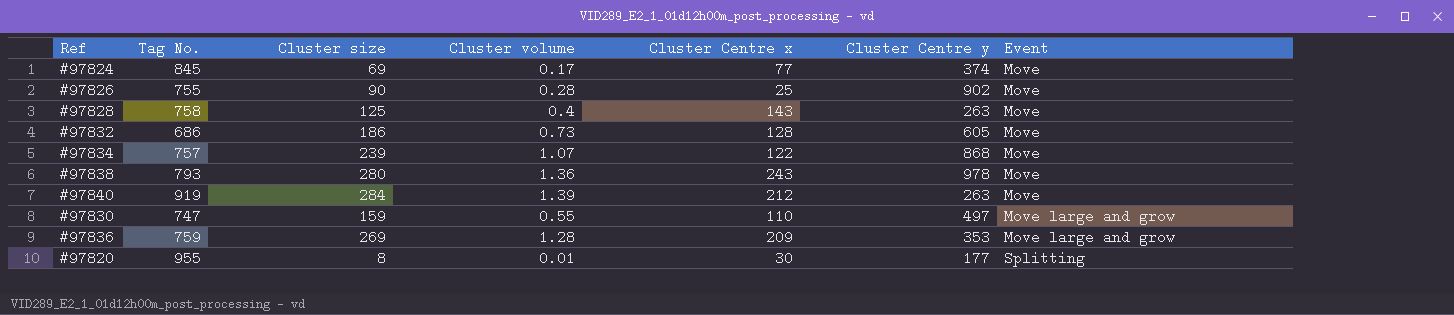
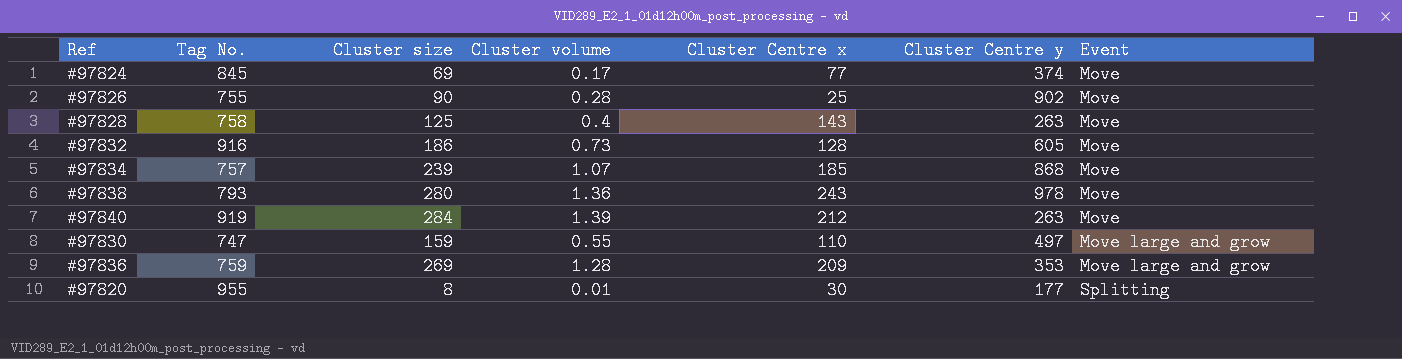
#97832 | Tag No.: 686 -> 916
#97834 | Cluster Centre x: 122 -> 185

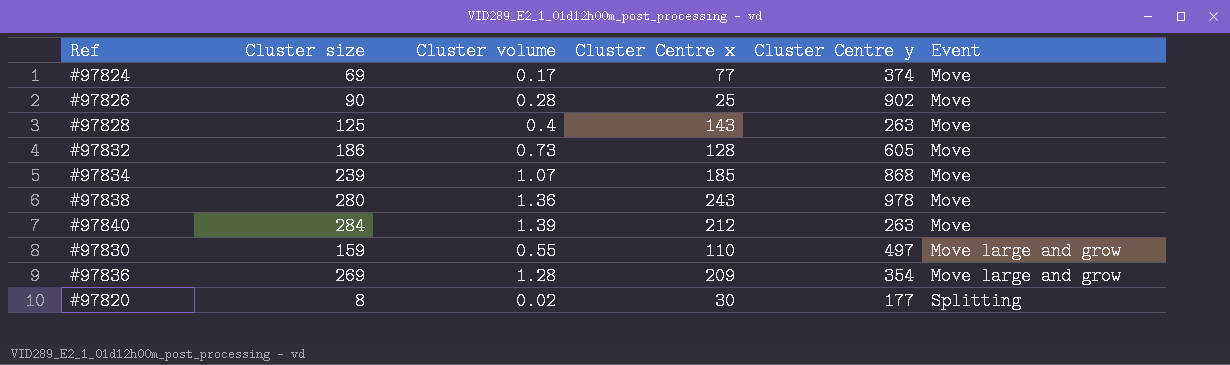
column Tag No. | position: 2 -> none
#97836 | Cluster Centre y: 353 -> 354
#97820 | Cluster volume: 0.01 -> 0.02

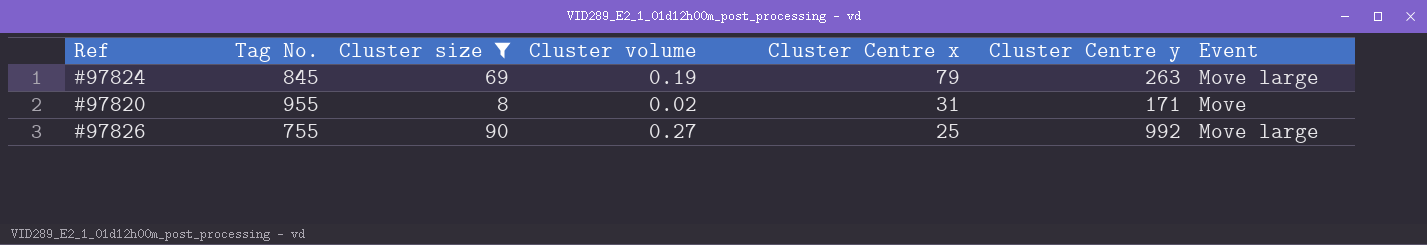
filter: none -> Cluster size <= 90
row order: Event ascending -> Cluster Centre x descending
column Tag No. | position: none -> 2
#97824 | Cluster volume: 0.17 -> 0.19
#97824 | Cluster Centre x: 77 -> 79
#97824 | Cluster Centre y: 374 -> 263
#97824 | Event: Move -> Move large
#97820 | Cluster Centre x: 30 -> 31
#97820 | Cluster Centre y: 177 -> 171
#97820 | Event: Splitting -> Move
#97826 | Cluster volume: 0.28 -> 0.27
#97826 | Cluster Centre y: 902 -> 992
#97826 | Event: Move -> Move large

